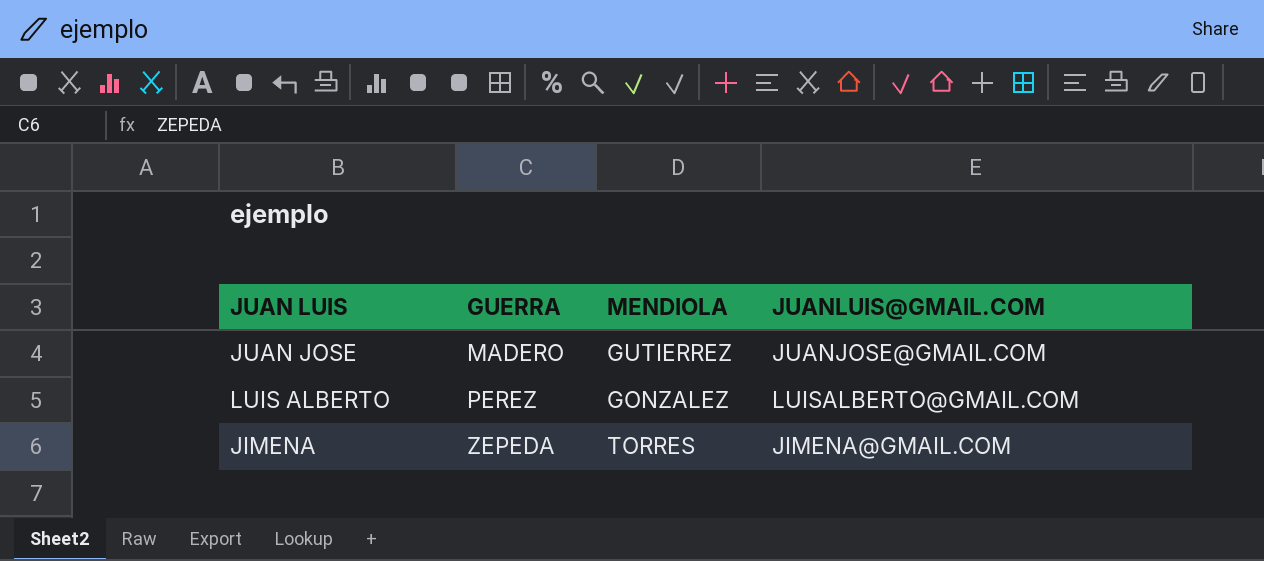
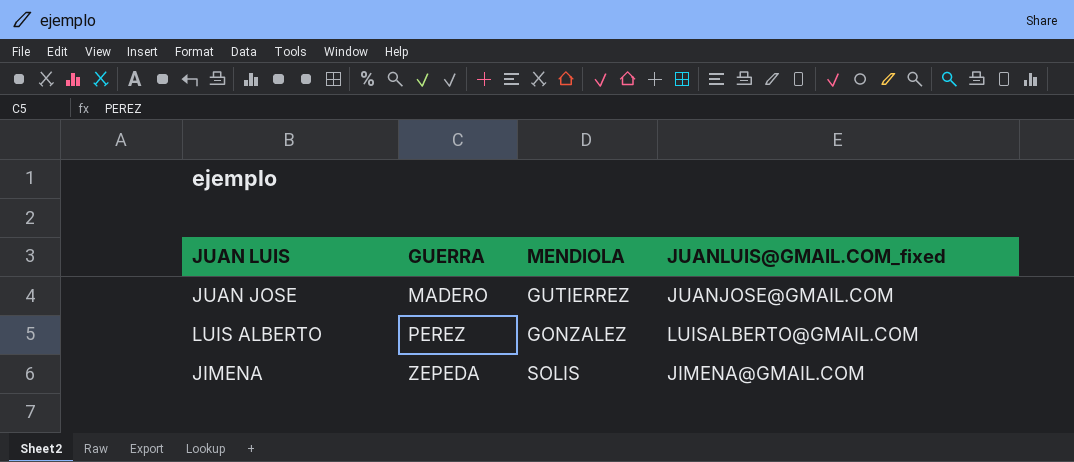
column name: JUANLUIS@GMAIL.COM -> JUANLUIS@GMAIL.COM_fixed
JIMENA | MENDIOLA: TORRES -> SOLIS

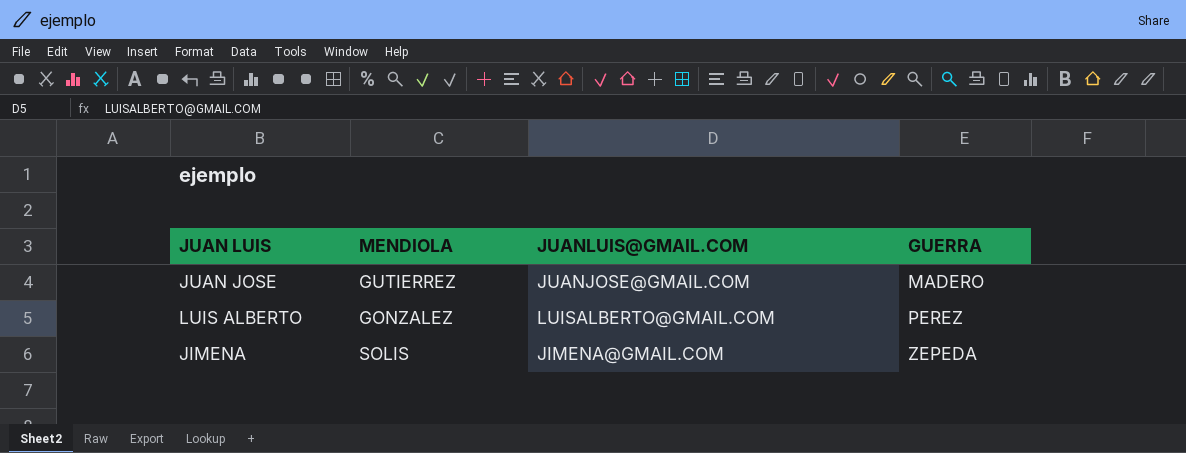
column name: JUANLUIS@GMAIL.COM_fixed -> JUANLUIS@GMAIL.COM
column GUERRA | position: 2 -> 4

